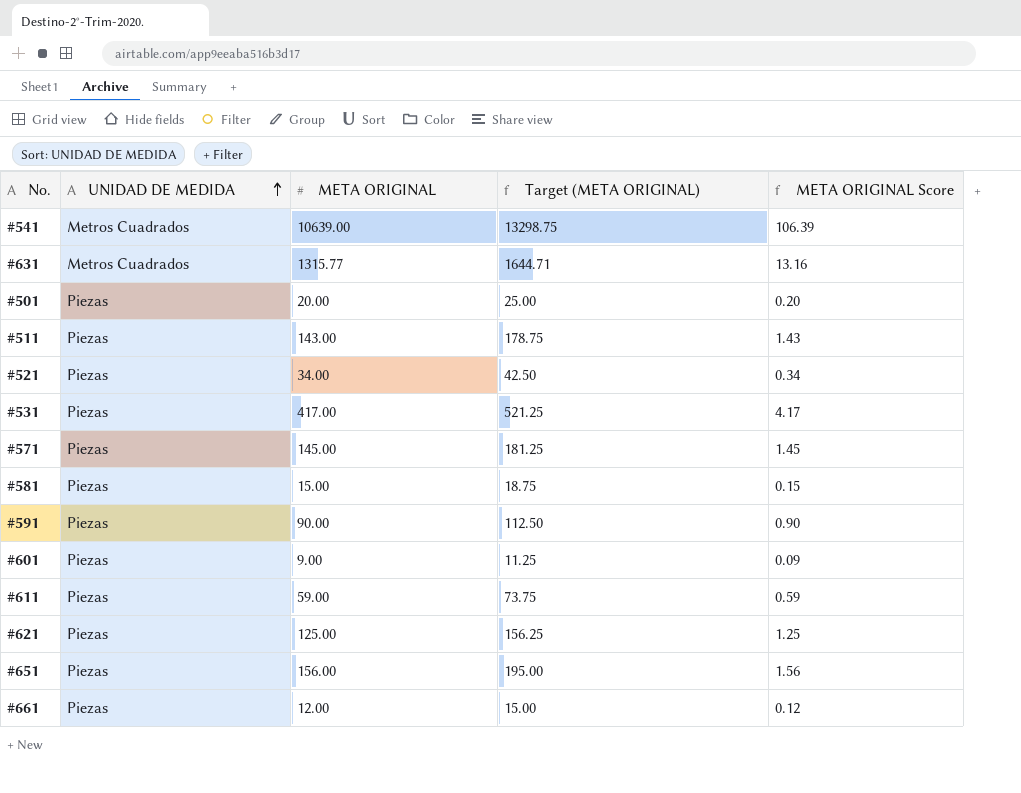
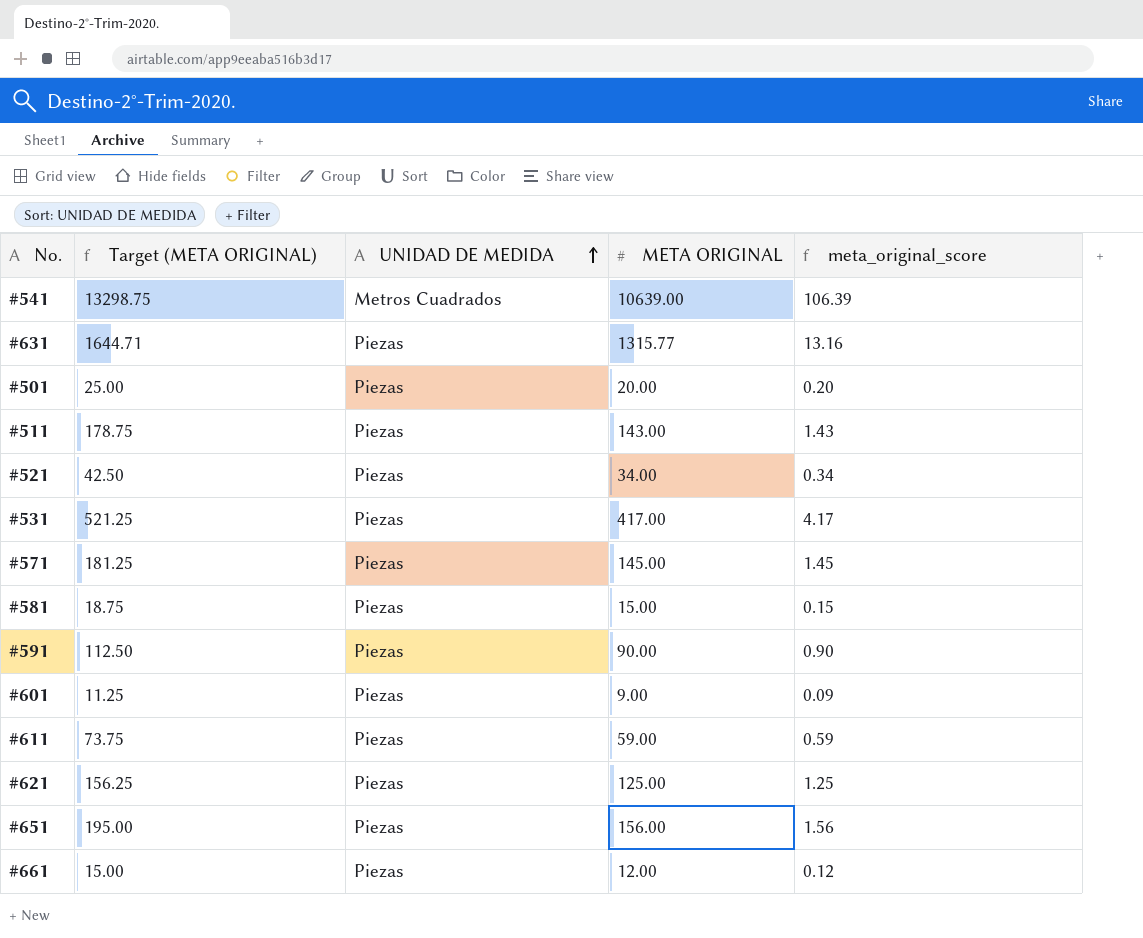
column Target (META ORIGINAL) | position: 4 -> 2
column name: META ORIGINAL Score -> meta_original_score
#631 | UNIDAD DE MEDIDA: Metros Cuadrados -> Piezas

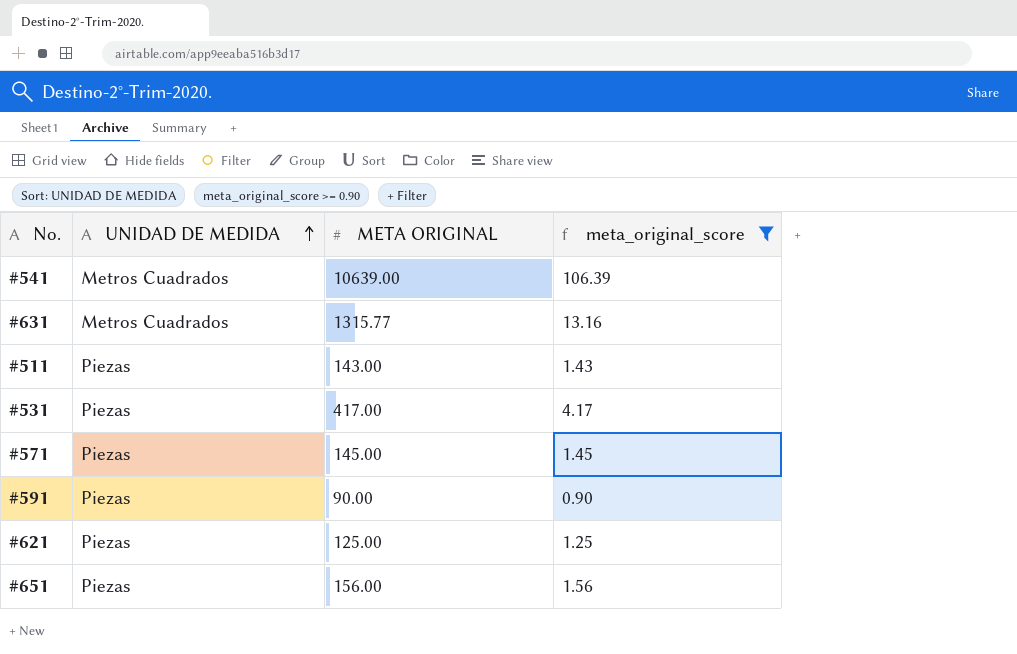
filter: none -> meta_original_score >= 0.90
column Target (META ORIGINAL) | formula: [META ORIGINAL] * 1.25 -> none
#631 | UNIDAD DE MEDIDA: Piezas -> Metros Cuadrados

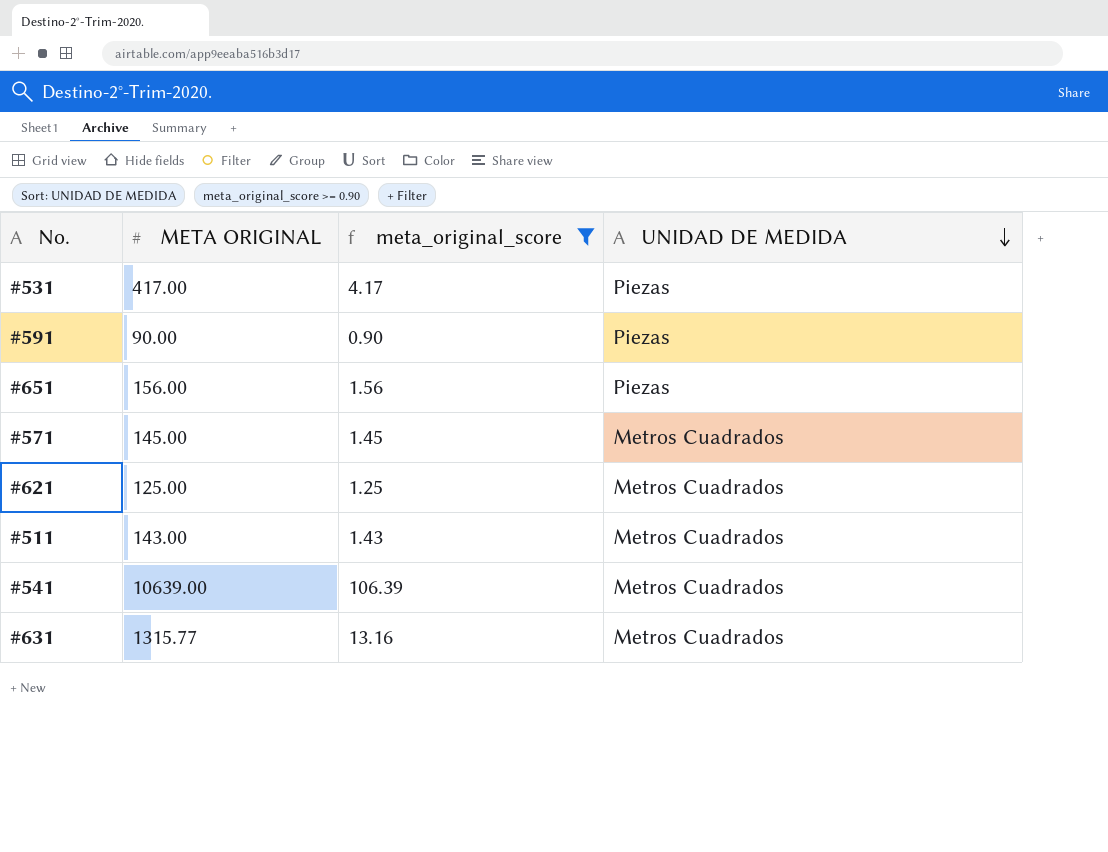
row order: UNIDAD DE MEDIDA ascending -> UNIDAD DE MEDIDA descending
column UNIDAD DE MEDIDA | position: 2 -> 4
#571 | UNIDAD DE MEDIDA: Piezas -> Metros Cuadrados
#621 | UNIDAD DE MEDIDA: Piezas -> Metros Cuadrados
#511 | UNIDAD DE MEDIDA: Piezas -> Metros Cuadrados

